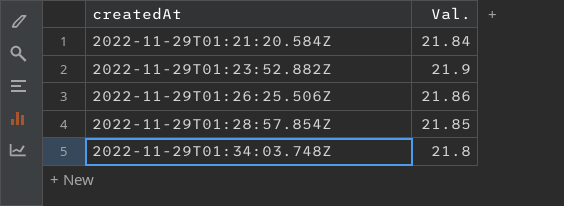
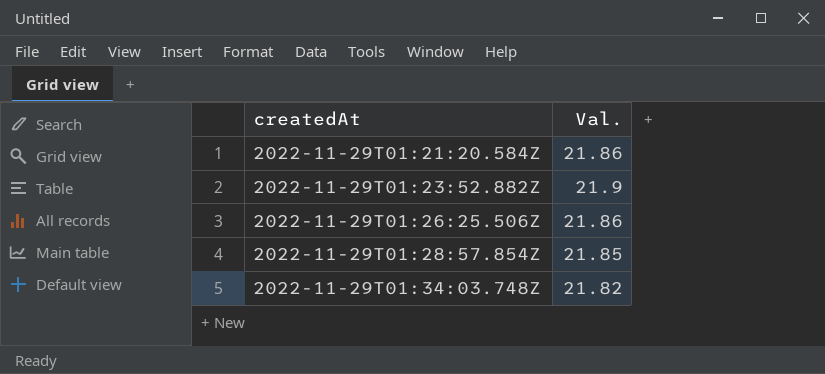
2022-11-29T01:21:20.584Z | Val.: 21.84 -> 21.86
2022-11-29T01:34:03.748Z | Val.: 21.8 -> 21.82

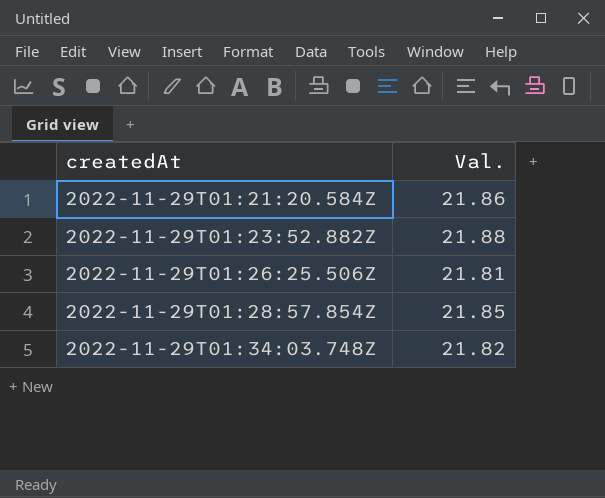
2022-11-29T01:23:52.882Z | Val.: 21.9 -> 21.88
2022-11-29T01:26:25.506Z | Val.: 21.86 -> 21.81

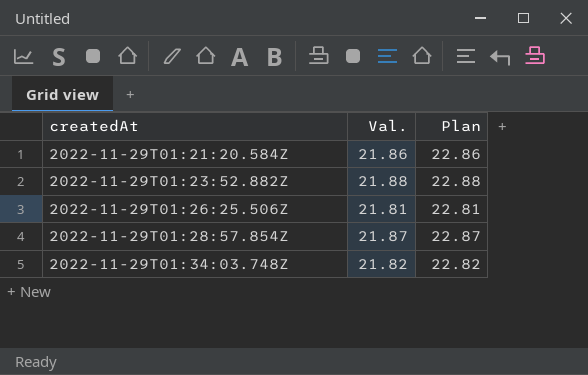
column Plan | formula: none -> [Val.] + 1
2022-11-29T01:28:57.854Z | Val.: 21.85 -> 21.87

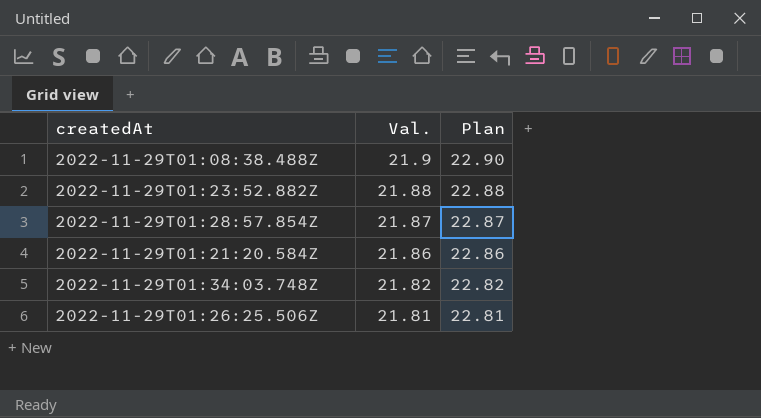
row order: createdAt ascending -> Val. descending
row 2022-11-29T01:08:38.488Z: none -> 21.9 | 22.90

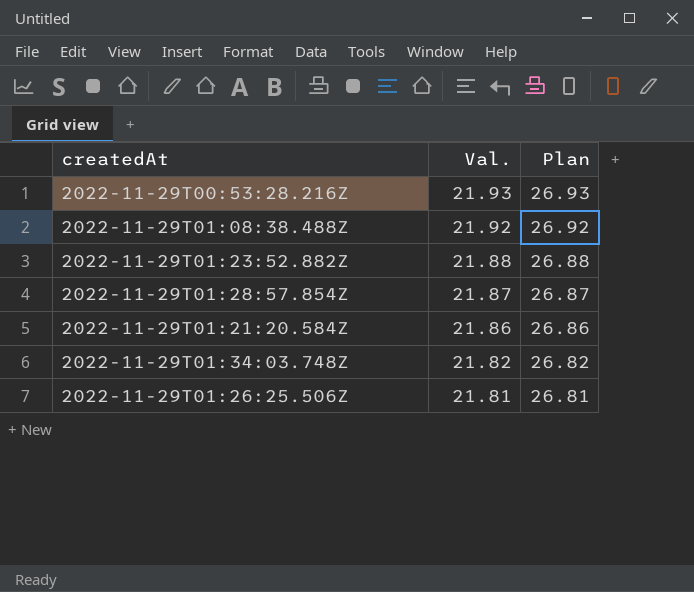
column Plan | formula: [Val.] + 1 -> [Val.] + 5
row 2022-11-29T00:53:28.216Z: none -> 21.93 | 26.93
2022-11-29T01:08:38.488Z | Val.: 21.9 -> 21.92

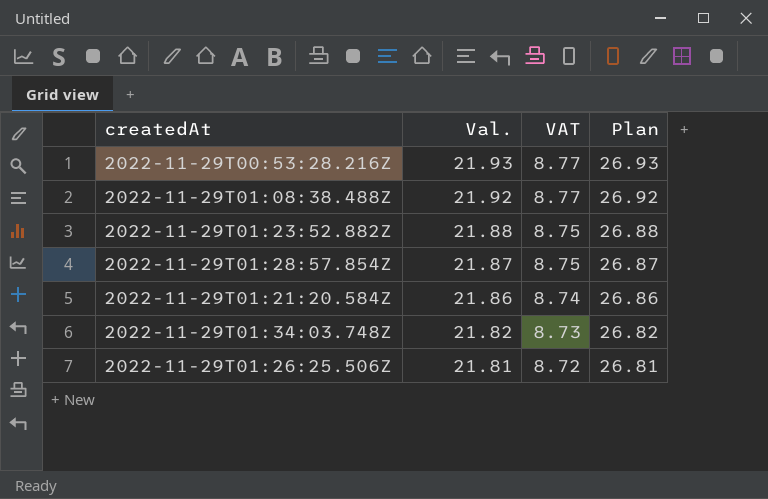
column VAT | formula: none -> [Val.] * 0.4

